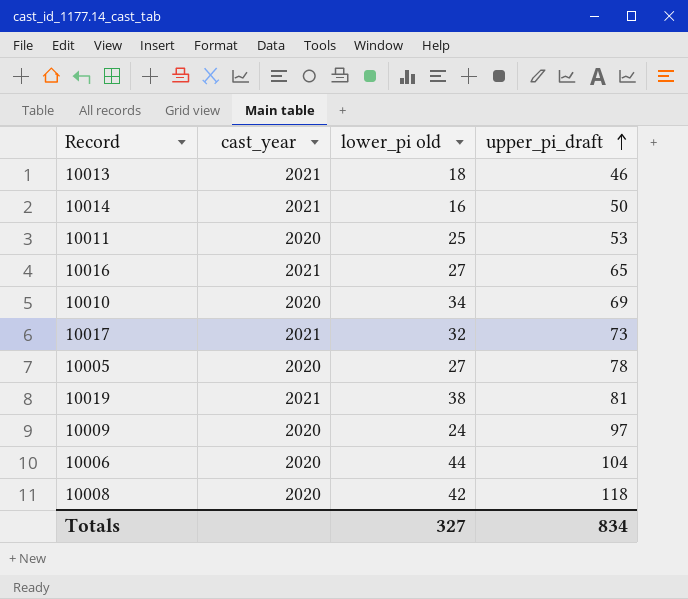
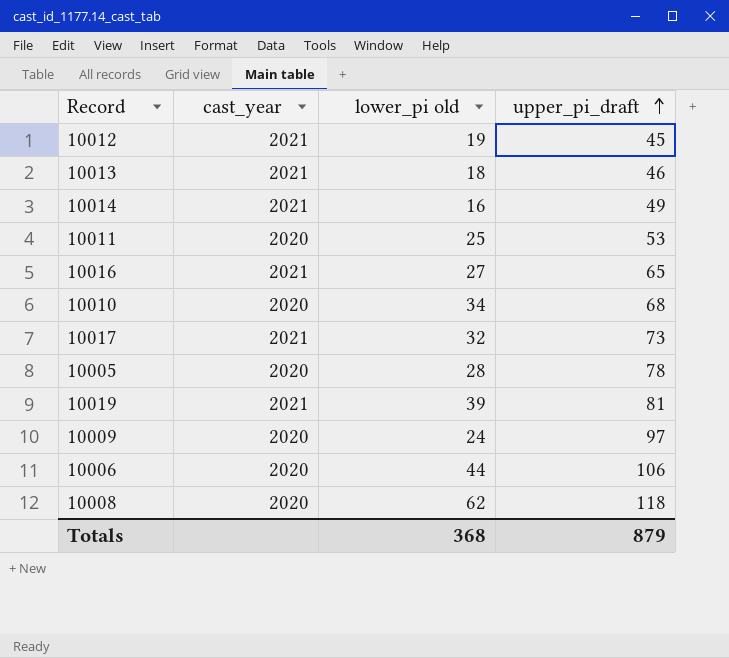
row 10012: none -> 2021 | 19 | 45
10014 | upper_pi_draft: 50 -> 49
10010 | upper_pi_draft: 69 -> 68
10005 | lower_pi old: 27 -> 28
10019 | lower_pi old: 38 -> 39
10006 | upper_pi_draft: 104 -> 106
10008 | lower_pi old: 42 -> 62
Totals | lower_pi old: 327 -> 368
Totals | upper_pi_draft: 834 -> 879

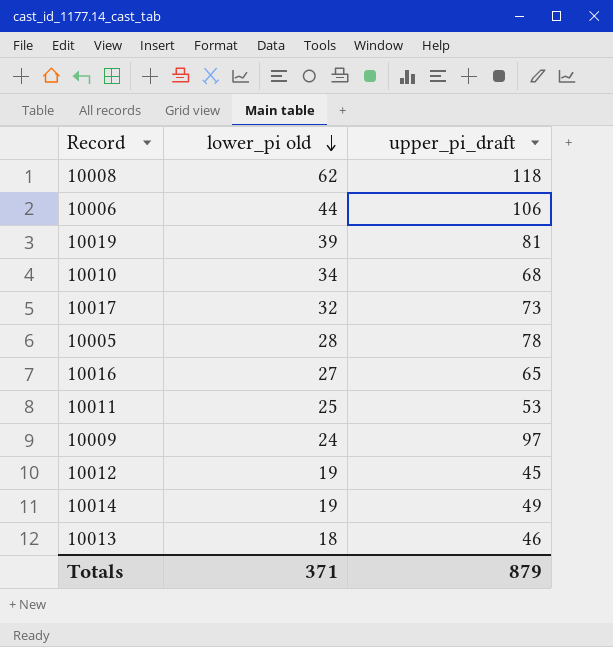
row order: upper_pi_draft ascending -> lower_pi old descending
column cast_year | position: 2 -> none
10014 | lower_pi old: 16 -> 19
Totals | lower_pi old: 368 -> 371

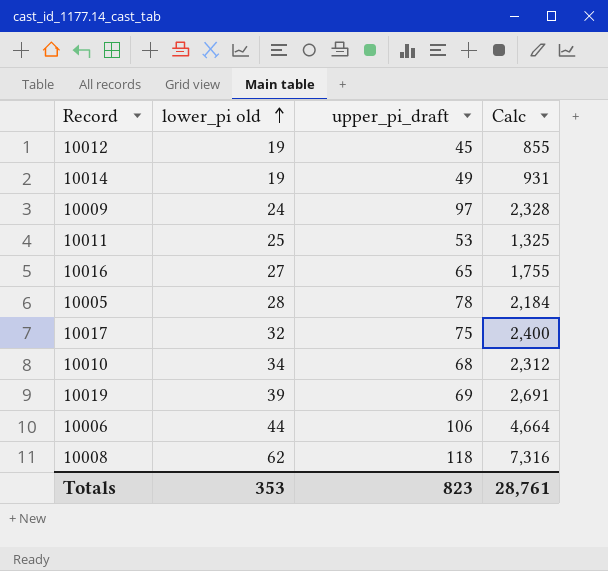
row order: lower_pi old descending -> lower_pi old ascending
column Calc | formula: none -> [lower_pi old] * [upper_pi_draft]
row 10013: 18 | 46 -> none
10017 | upper_pi_draft: 73 -> 75
10019 | upper_pi_draft: 81 -> 69
Totals | lower_pi old: 371 -> 353
Totals | upper_pi_draft: 879 -> 823

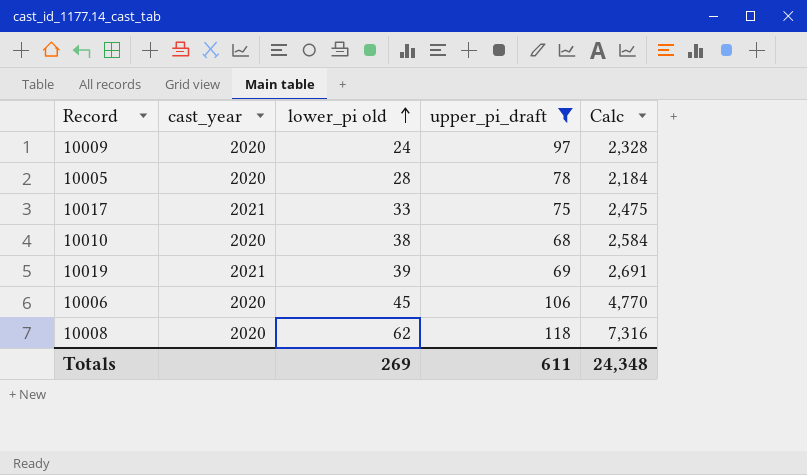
filter: none -> upper_pi_draft >= 68
column cast_year | position: none -> 2
10017 | lower_pi old: 32 -> 33
10017 | Calc: 2,400 -> 2,475
10010 | lower_pi old: 34 -> 38
10010 | Calc: 2,312 -> 2,584
10006 | lower_pi old: 44 -> 45
10006 | Calc: 4,664 -> 4,770
Totals | lower_pi old: 353 -> 269
Totals | upper_pi_draft: 823 -> 611
Totals | Calc: 28,761 -> 24,348

